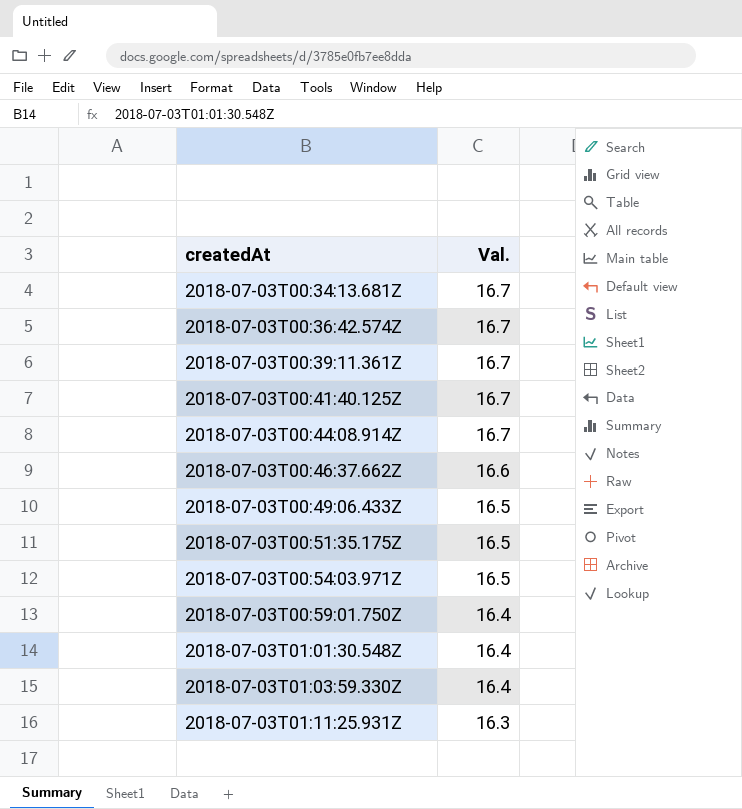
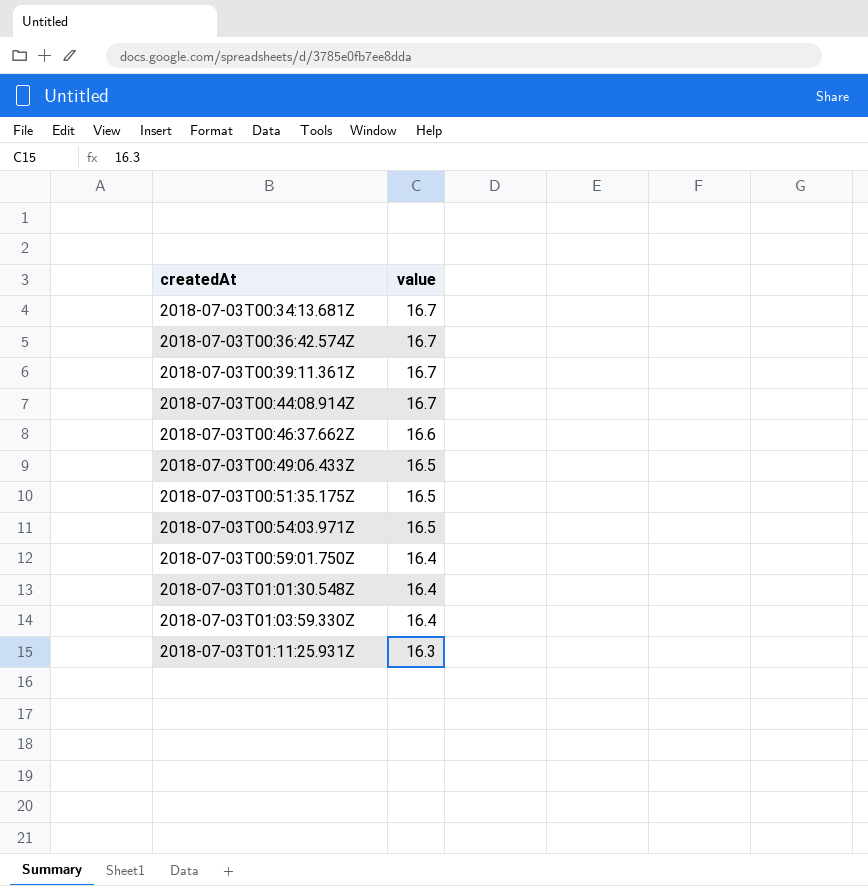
column name: Val. -> value
row 2018-07-03T00:41:40.125Z: 16.7 -> none

